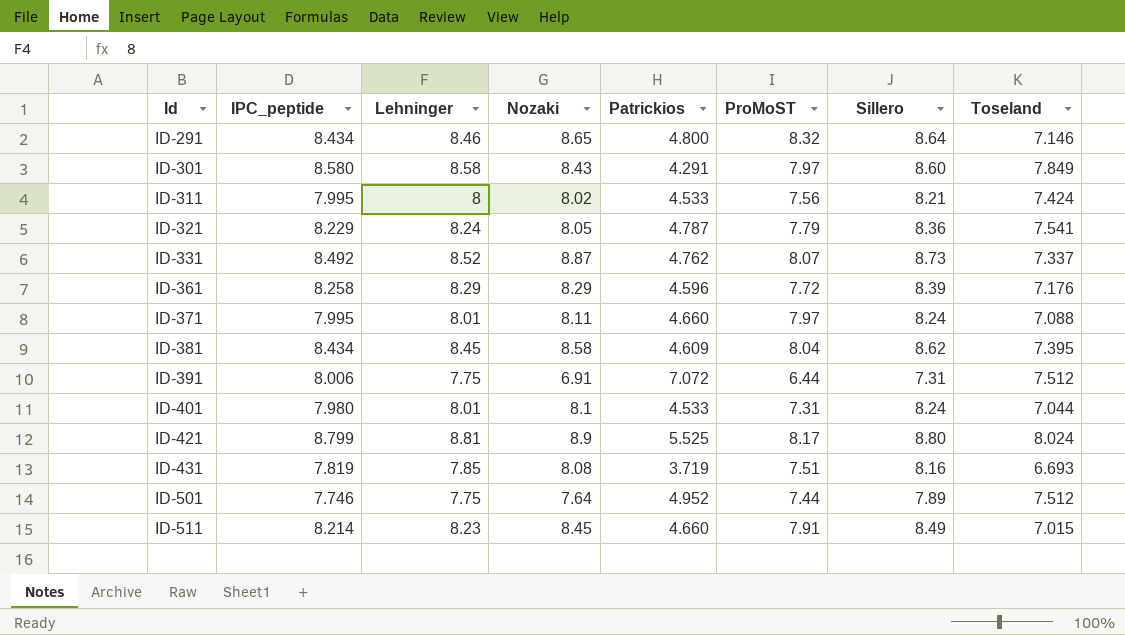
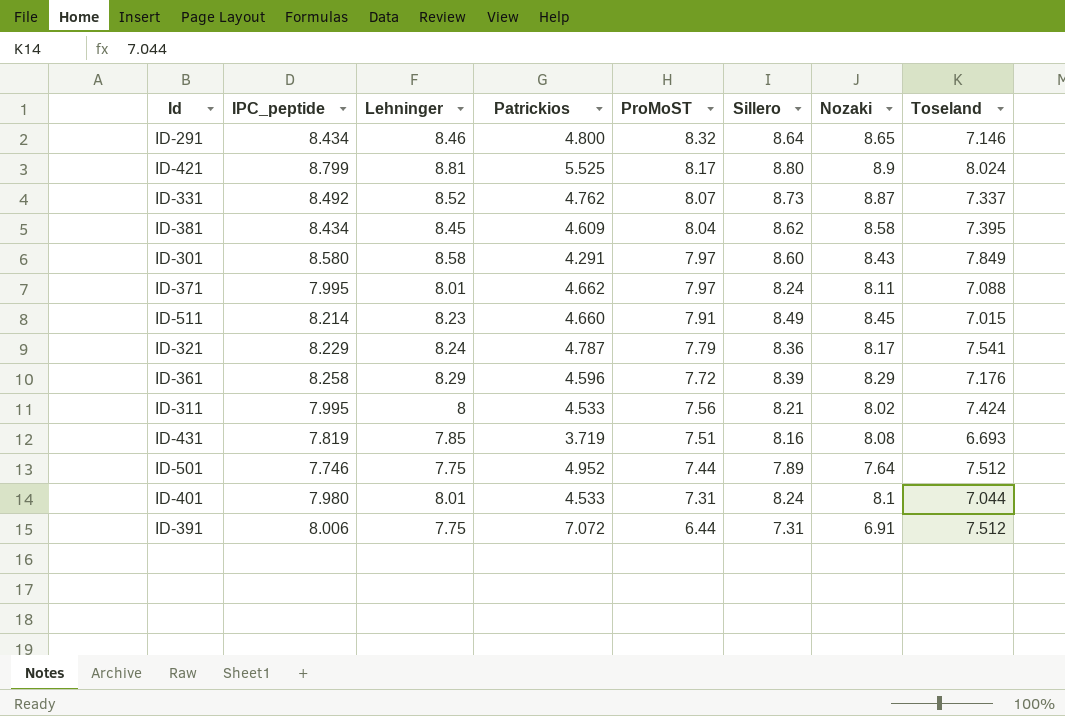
row order: Id ascending -> ProMoST descending
column Nozaki | position: 4 -> 7
ID-371 | Patrickios: 4.660 -> 4.662
ID-321 | Nozaki: 8.05 -> 8.17

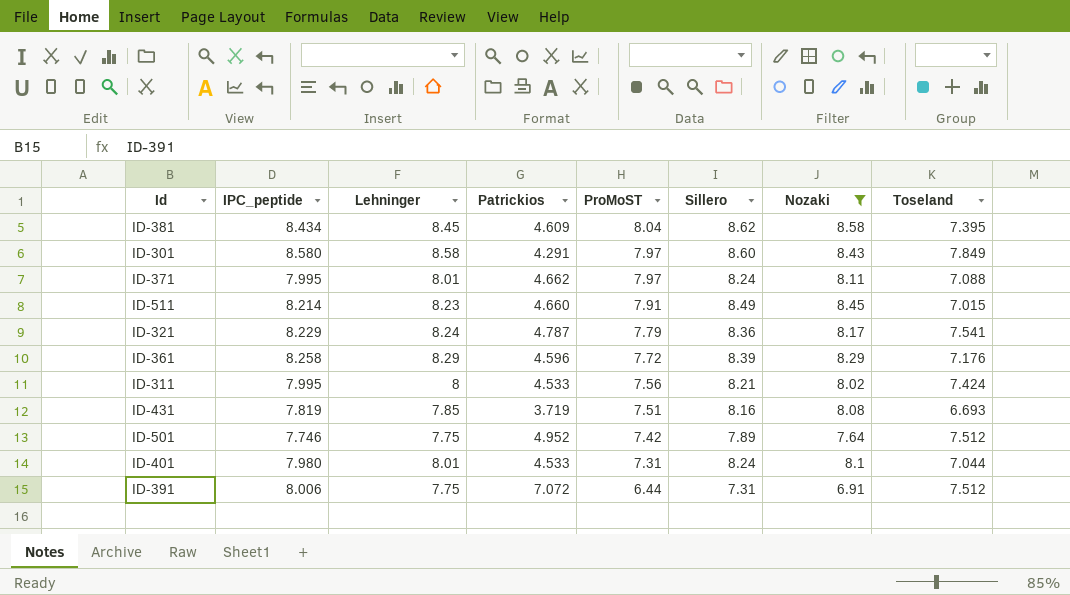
filter: none -> Nozaki <= 8.58
ID-501 | ProMoST: 7.44 -> 7.42

